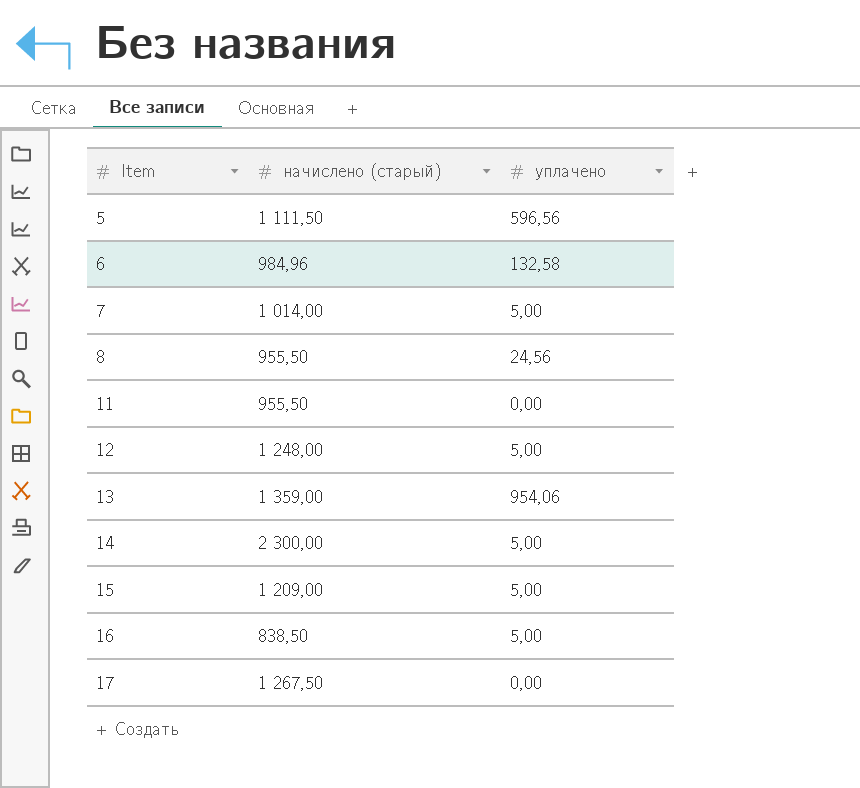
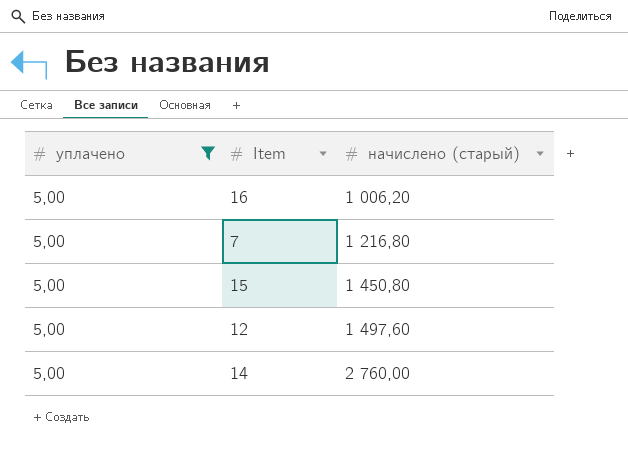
filter: none -> уплачено = 5,00
row order: Item ascending -> начислено (старый) ascending
column уплачено | position: 3 -> 1
16 | начислено (старый): 838,50 -> 1 006,20
7 | начислено (старый): 1 014,00 -> 1 216,80
15 | начислено (старый): 1 209,00 -> 1 450,80
12 | начислено (старый): 1 248,00 -> 1 497,60
14 | начислено (старый): 2 300,00 -> 2 760,00

